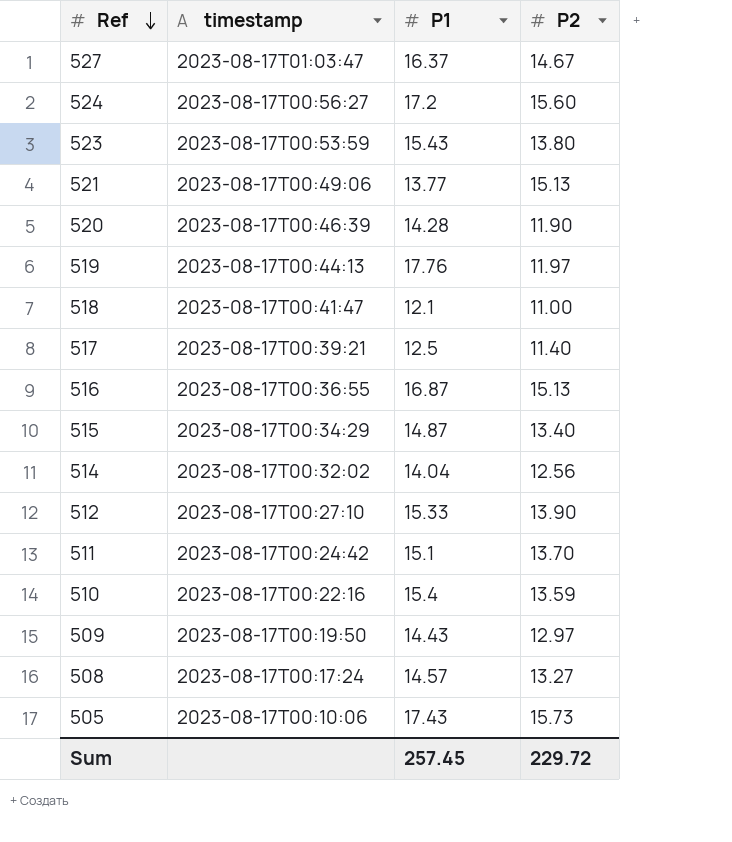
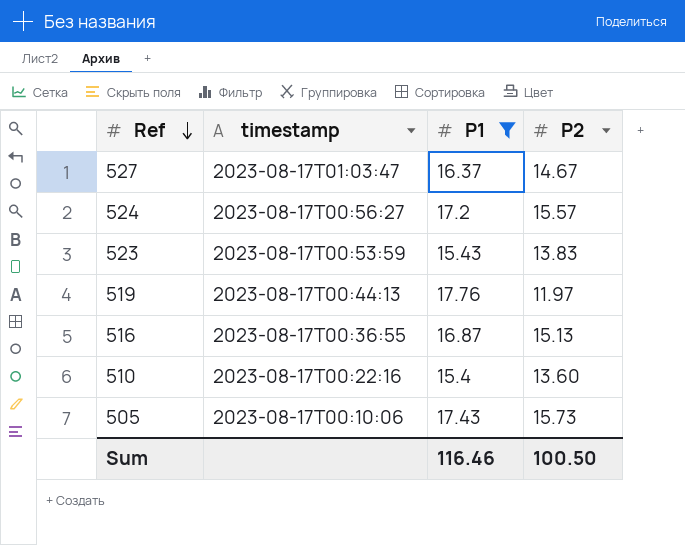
filter: none -> P1 >= 15.4
524 | P2: 15.60 -> 15.57
523 | P2: 13.80 -> 13.83
510 | P2: 13.59 -> 13.60
Sum | P1: 257.45 -> 116.46
Sum | P2: 229.72 -> 100.50

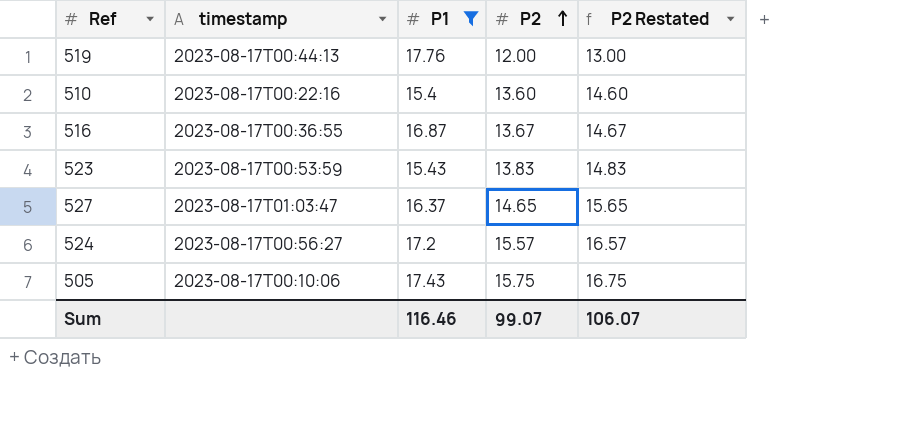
row order: Ref descending -> P2 ascending
column P2 Restated | formula: none -> [P2] + 1
519 | P2: 11.97 -> 12.00
516 | P2: 15.13 -> 13.67
527 | P2: 14.67 -> 14.65
505 | P2: 15.73 -> 15.75
Sum | P2: 100.50 -> 99.07

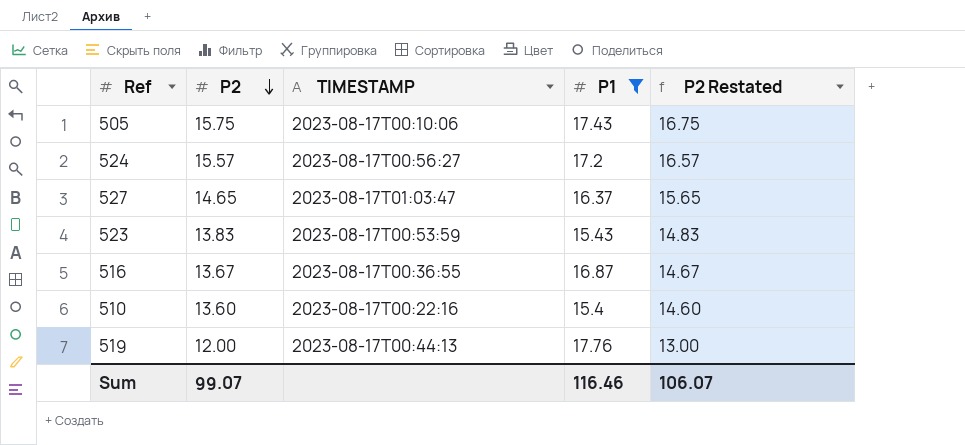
row order: P2 ascending -> P2 descending
column P2 | position: 4 -> 2
column name: timestamp -> TIMESTAMP

